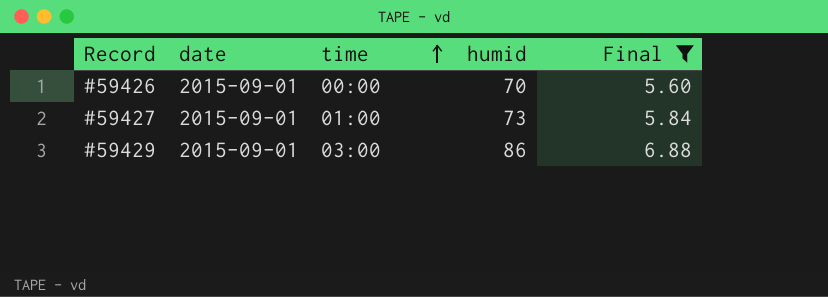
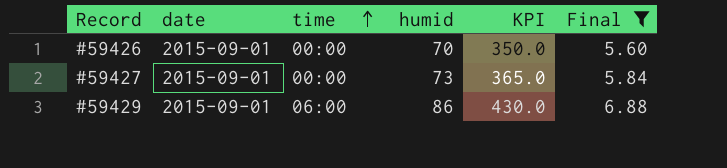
column KPI | formula: none -> [humid] * 5
#59427 | time: 01:00 -> 00:00
#59429 | time: 03:00 -> 06:00

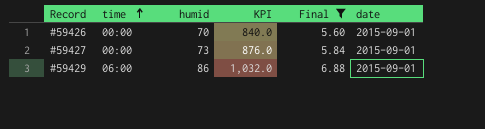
column KPI | formula: [humid] * 5 -> [humid] * 12
column date | position: 2 -> 6

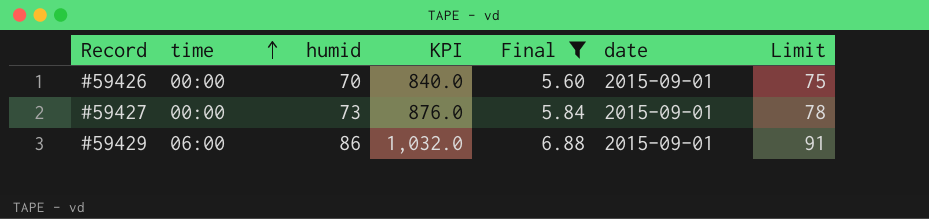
column Limit | formula: none -> [humid] + 5

